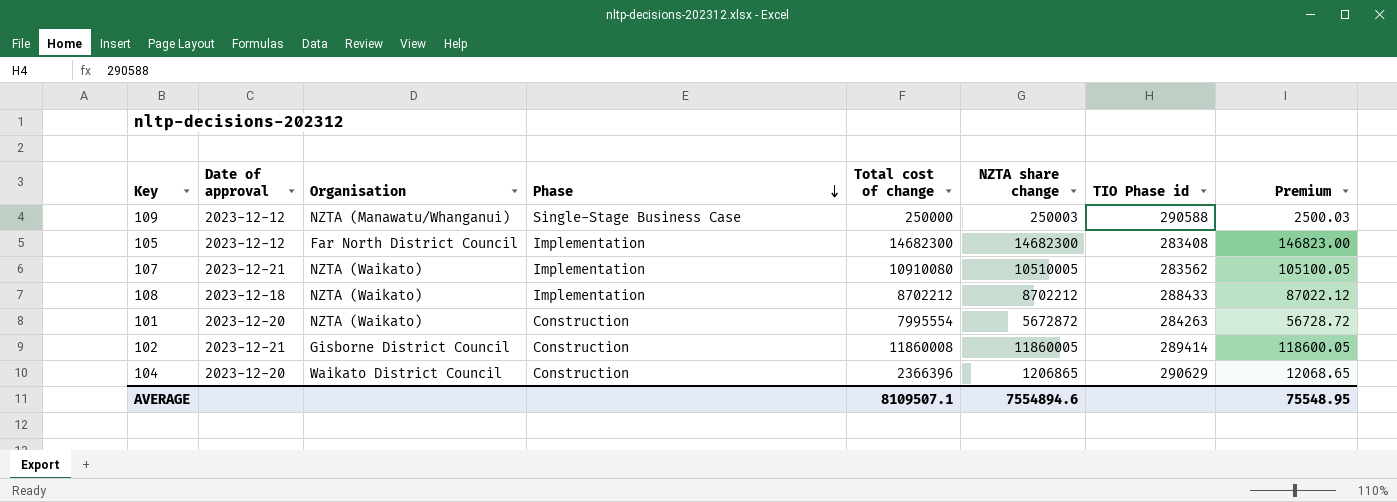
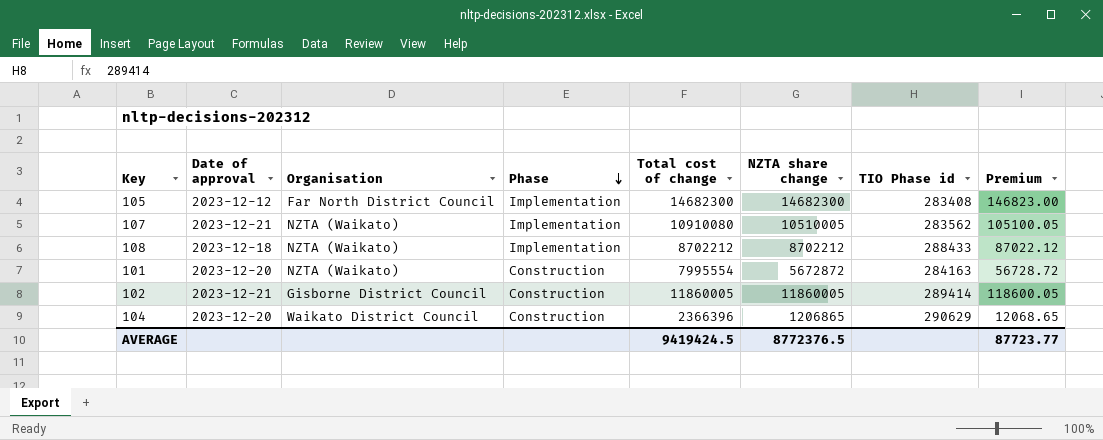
row 109: 2023-12-12 | NZTA (Manawatu/Whanganui) | Single-Stage Business Case | 250000 | 250003 | 290588 | 2500.03 -> none
101 | TIO Phase id: 284263 -> 284163
102 | Total cost of change: 11860008 -> 11860005
AVERAGE | Total cost of change: 8109507.1 -> 9419424.5
AVERAGE | NZTA share change: 7554894.6 -> 8772376.5
AVERAGE | Premium: 75548.95 -> 87723.77

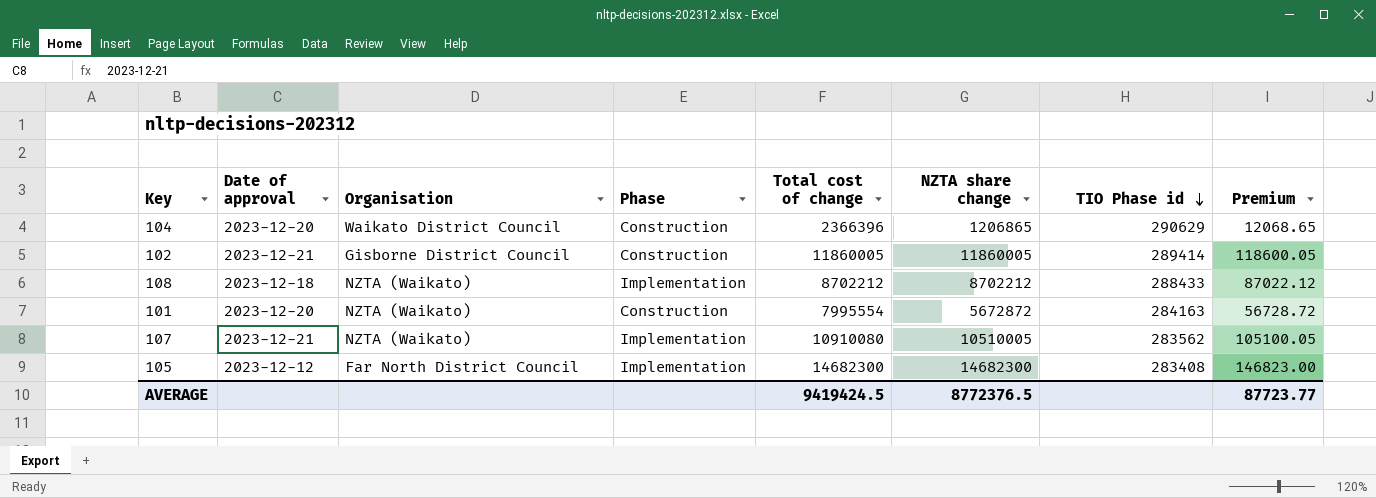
row order: Phase descending -> TIO Phase id descending

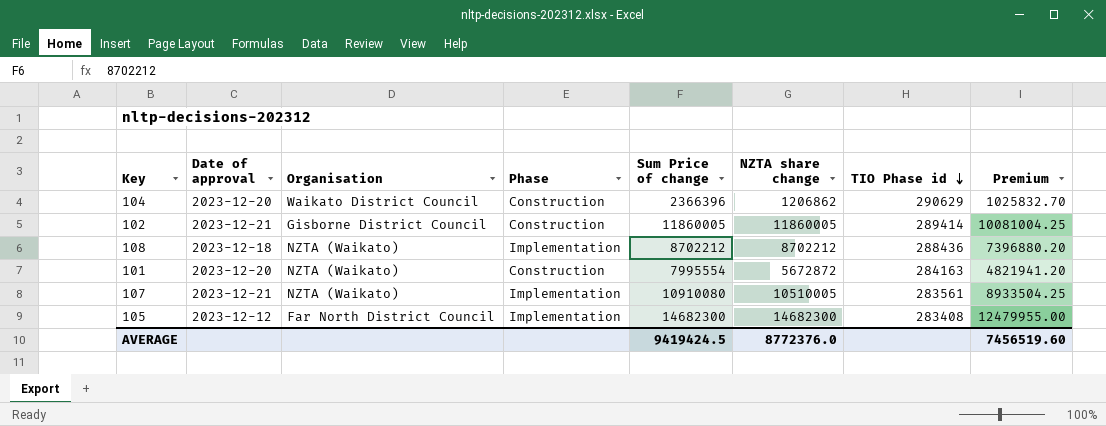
column name: Total cost of change -> Sum Price of change
column Premium | formula: [NZTA share change] * 0.01 -> [NZTA share change] * 0.85
104 | NZTA share change: 1206865 -> 1206862
108 | TIO Phase id: 288433 -> 288436
107 | TIO Phase id: 283562 -> 283561
AVERAGE | NZTA share change: 8772376.5 -> 8772376.0
AVERAGE | Premium: 87723.77 -> 7456519.60

